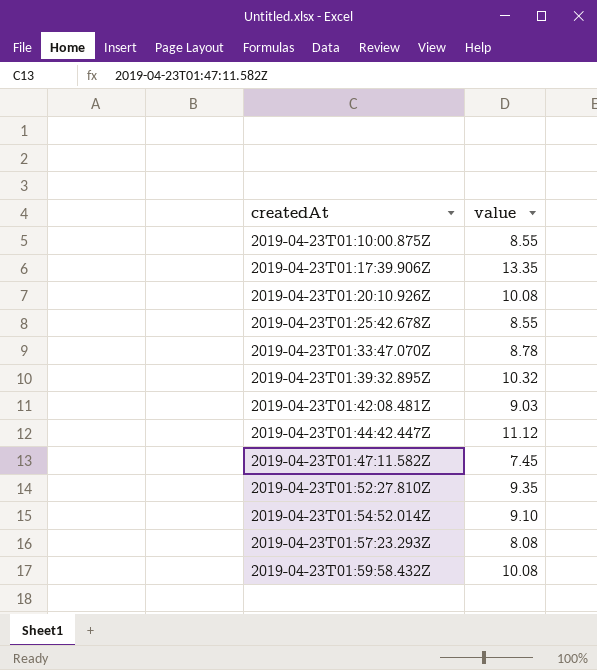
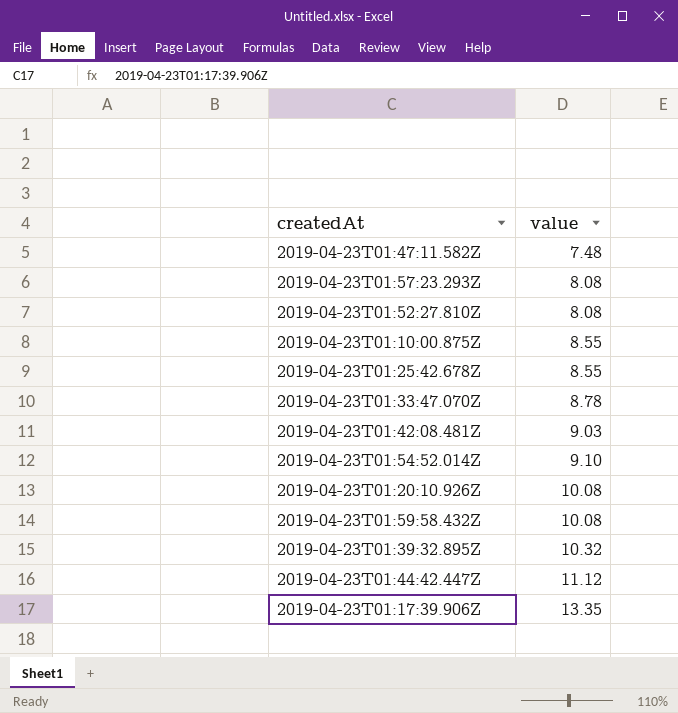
row order: createdAt ascending -> value ascending
2019-04-23T01:47:11.582Z | value: 7.45 -> 7.48
2019-04-23T01:52:27.810Z | value: 9.35 -> 8.08

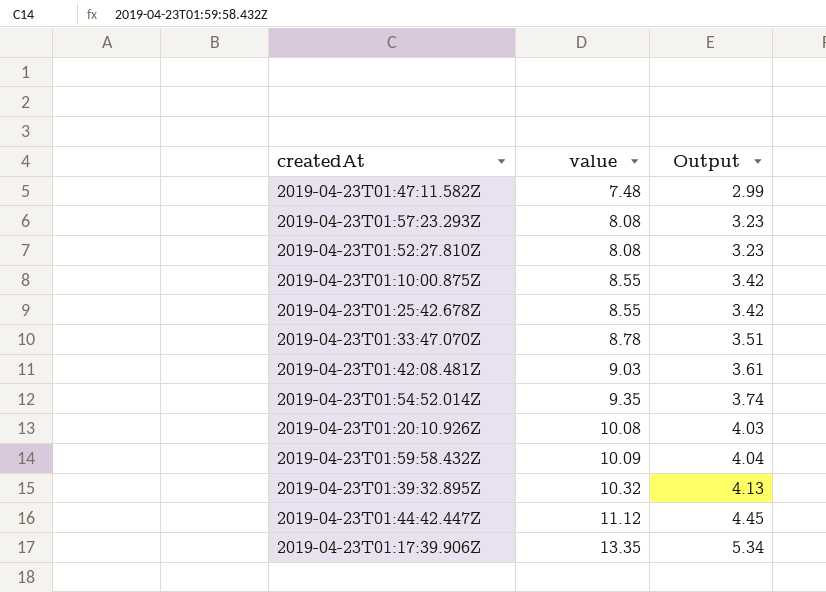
column Output | formula: none -> [value] * 0.4
2019-04-23T01:54:52.014Z | value: 9.10 -> 9.35
2019-04-23T01:59:58.432Z | value: 10.08 -> 10.09

